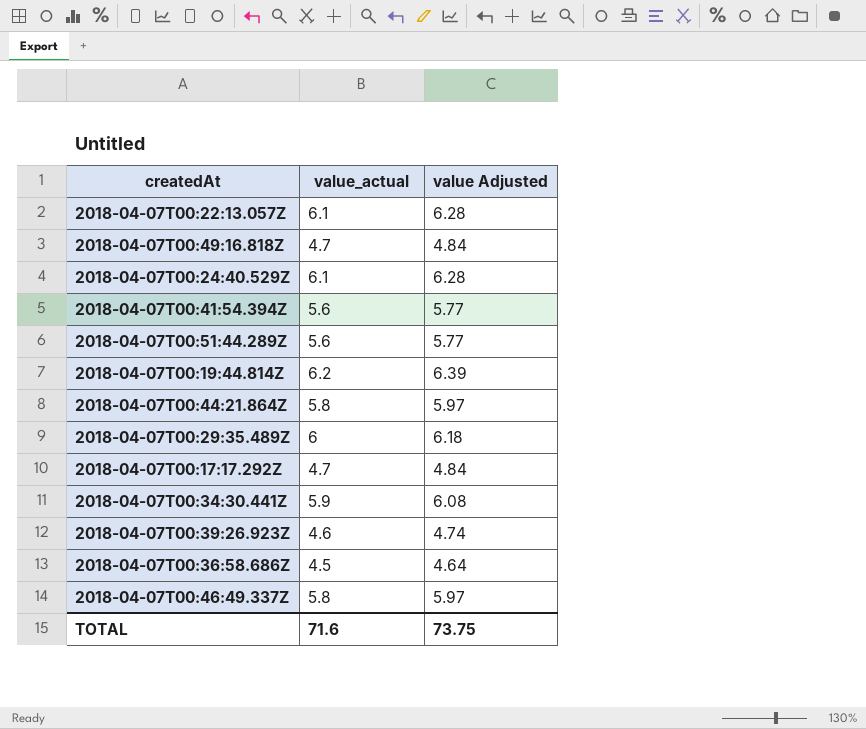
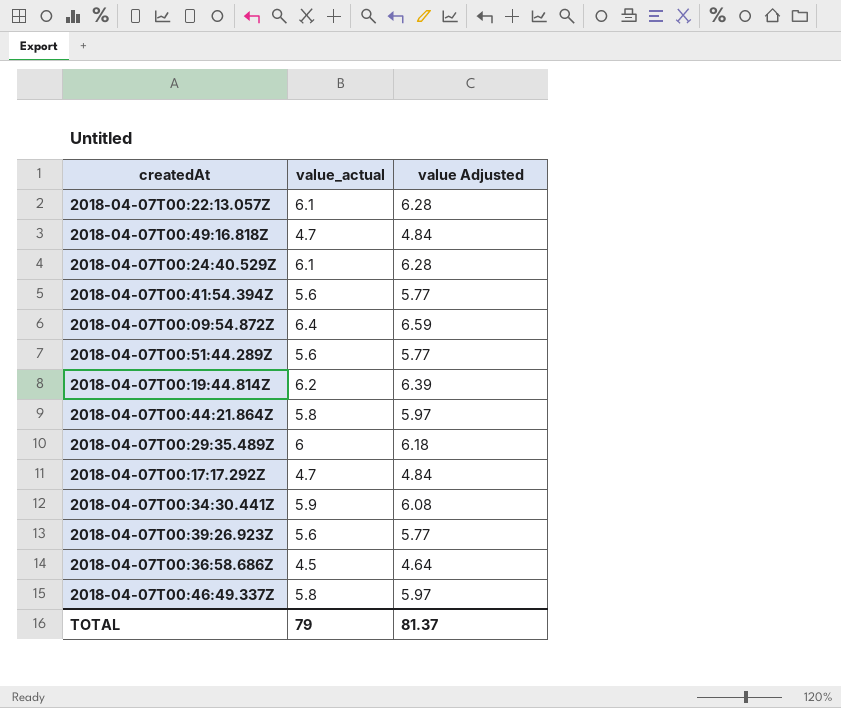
row 2018-04-07T00:09:54.872Z: none -> 6.4 | 6.59
2018-04-07T00:39:26.923Z | value_actual: 4.6 -> 5.6
2018-04-07T00:39:26.923Z | value Adjusted: 4.74 -> 5.77
TOTAL | value_actual: 71.6 -> 79
TOTAL | value Adjusted: 73.75 -> 81.37

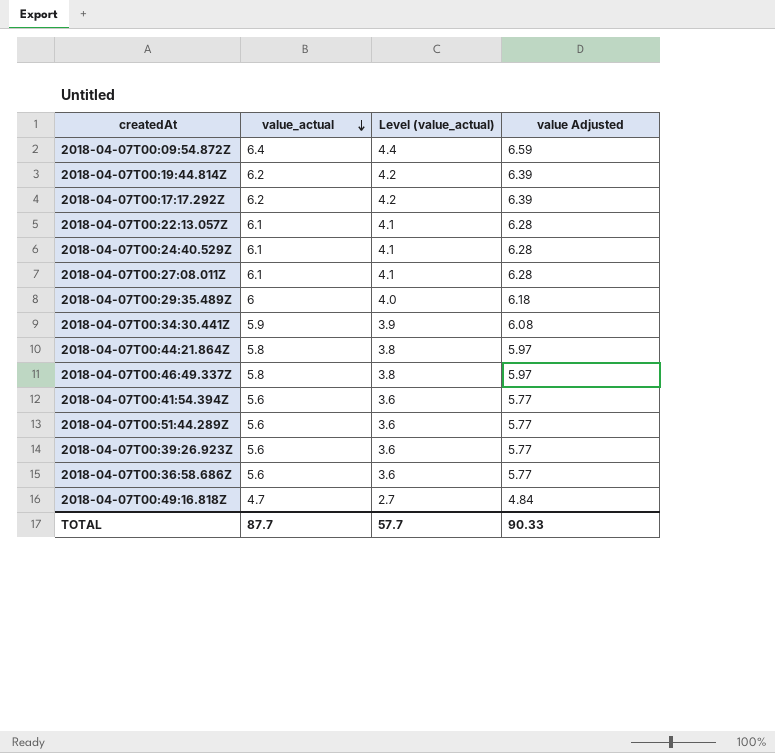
row order: none -> value_actual descending
column Level (value_actual) | formula: none -> [value_actual] - 2
2018-04-07T00:17:17.292Z | value_actual: 4.7 -> 6.2
2018-04-07T00:17:17.292Z | value Adjusted: 4.84 -> 6.39
row 2018-04-07T00:27:08.011Z: none -> 6.1 | 4.1 | 6.28
2018-04-07T00:36:58.686Z | value_actual: 4.5 -> 5.6
2018-04-07T00:36:58.686Z | value Adjusted: 4.64 -> 5.77
TOTAL | value_actual: 79 -> 87.7
TOTAL | value Adjusted: 81.37 -> 90.33

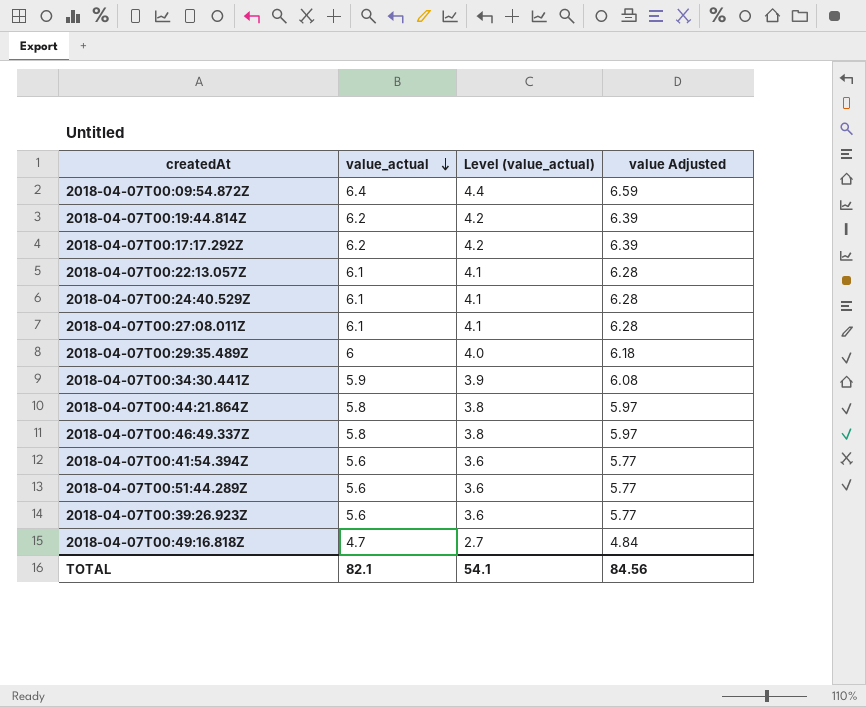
row 2018-04-07T00:36:58.686Z: 5.6 | 3.6 | 5.77 -> none
TOTAL | value_actual: 87.7 -> 82.1
TOTAL | Level (value_actual): 57.7 -> 54.1
TOTAL | value Adjusted: 90.33 -> 84.56

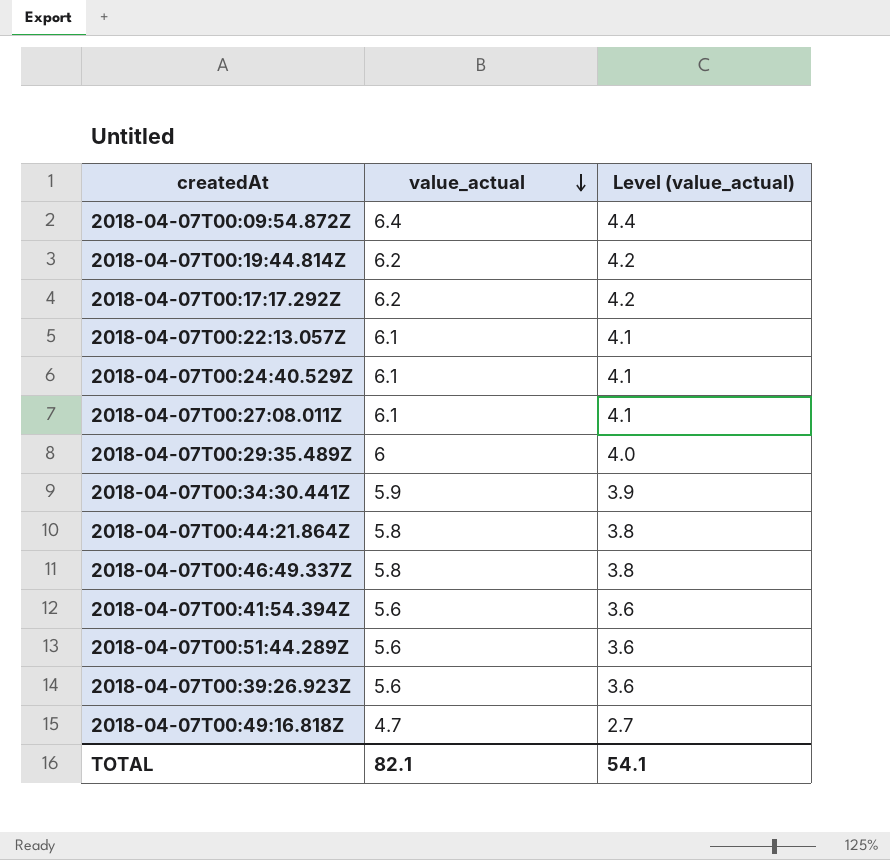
column value Adjusted | formula: [value_actual] * 1.03 -> none

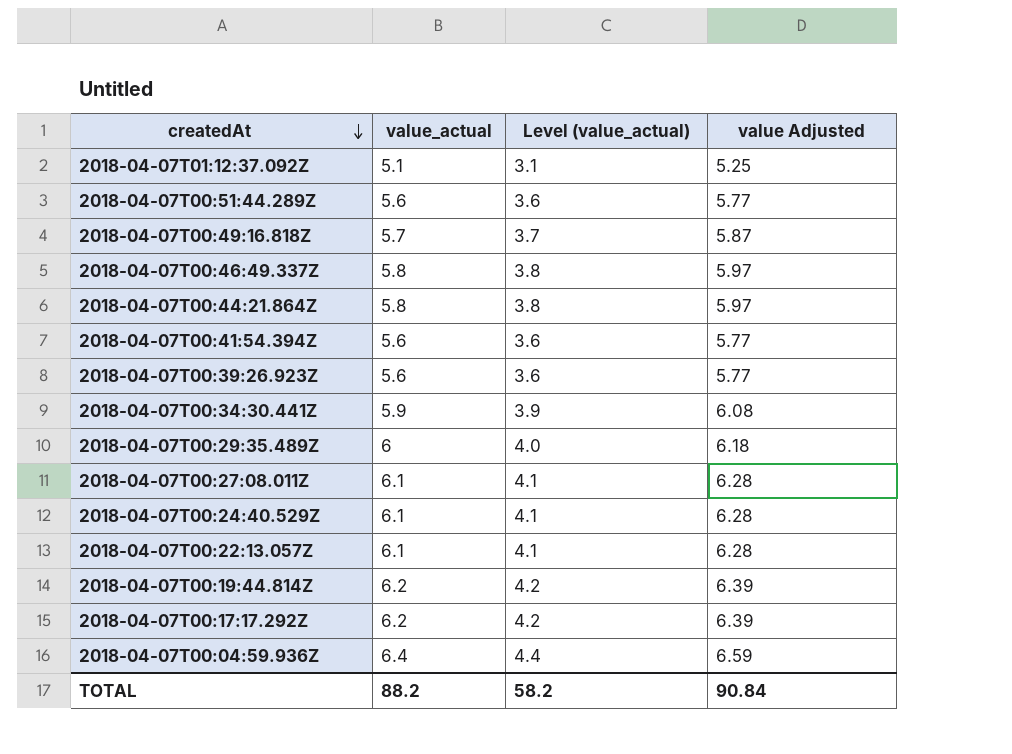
row order: value_actual descending -> createdAt descending
column value Adjusted | formula: none -> [value_actual] * 1.03
row 2018-04-07T00:09:54.872Z: 6.4 | 4.4 -> none
row 2018-04-07T01:12:37.092Z: none -> 5.1 | 3.1 | 5.25
2018-04-07T00:49:16.818Z | value_actual: 4.7 -> 5.7
2018-04-07T00:49:16.818Z | Level (value_actual): 2.7 -> 3.7
row 2018-04-07T00:04:59.936Z: none -> 6.4 | 4.4 | 6.59
TOTAL | value_actual: 82.1 -> 88.2
TOTAL | Level (value_actual): 54.1 -> 58.2

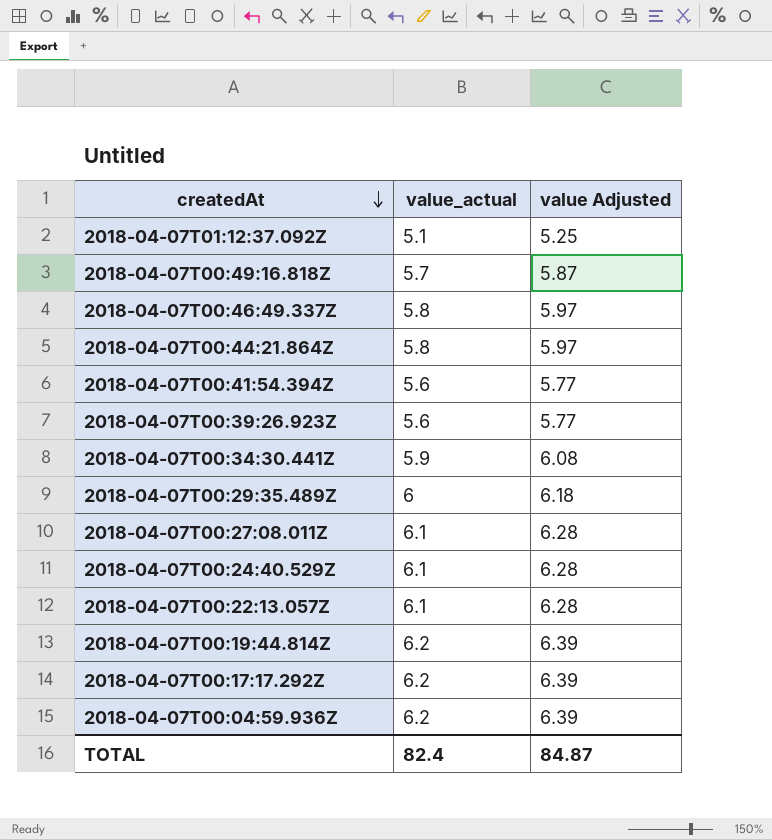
column Level (value_actual) | formula: [value_actual] - 2 -> none
row 2018-04-07T00:51:44.289Z: 5.6 | 3.6 | 5.77 -> none
2018-04-07T00:04:59.936Z | value_actual: 6.4 -> 6.2
2018-04-07T00:04:59.936Z | value Adjusted: 6.59 -> 6.39
TOTAL | value_actual: 88.2 -> 82.4
TOTAL | value Adjusted: 90.84 -> 84.87

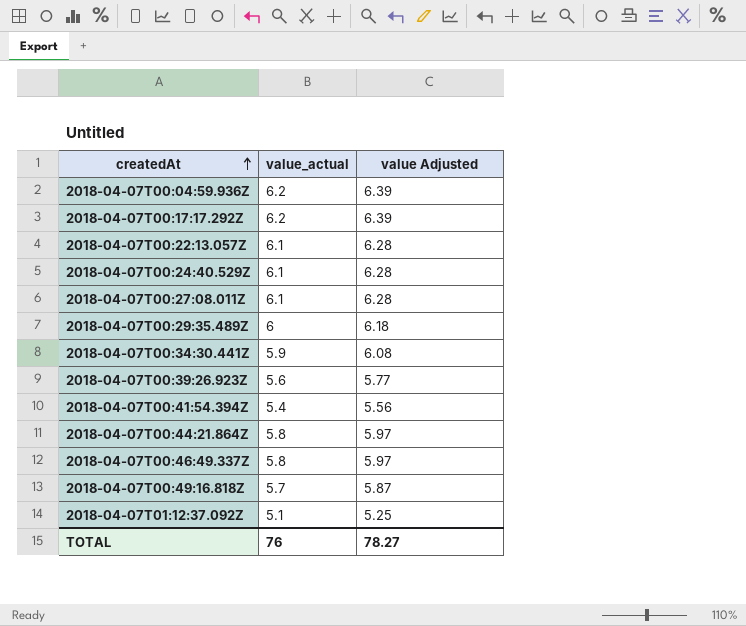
row order: createdAt descending -> createdAt ascending
row 2018-04-07T00:19:44.814Z: 6.2 | 6.39 -> none
2018-04-07T00:41:54.394Z | value_actual: 5.6 -> 5.4
2018-04-07T00:41:54.394Z | value Adjusted: 5.77 -> 5.56
TOTAL | value_actual: 82.4 -> 76
TOTAL | value Adjusted: 84.87 -> 78.27

